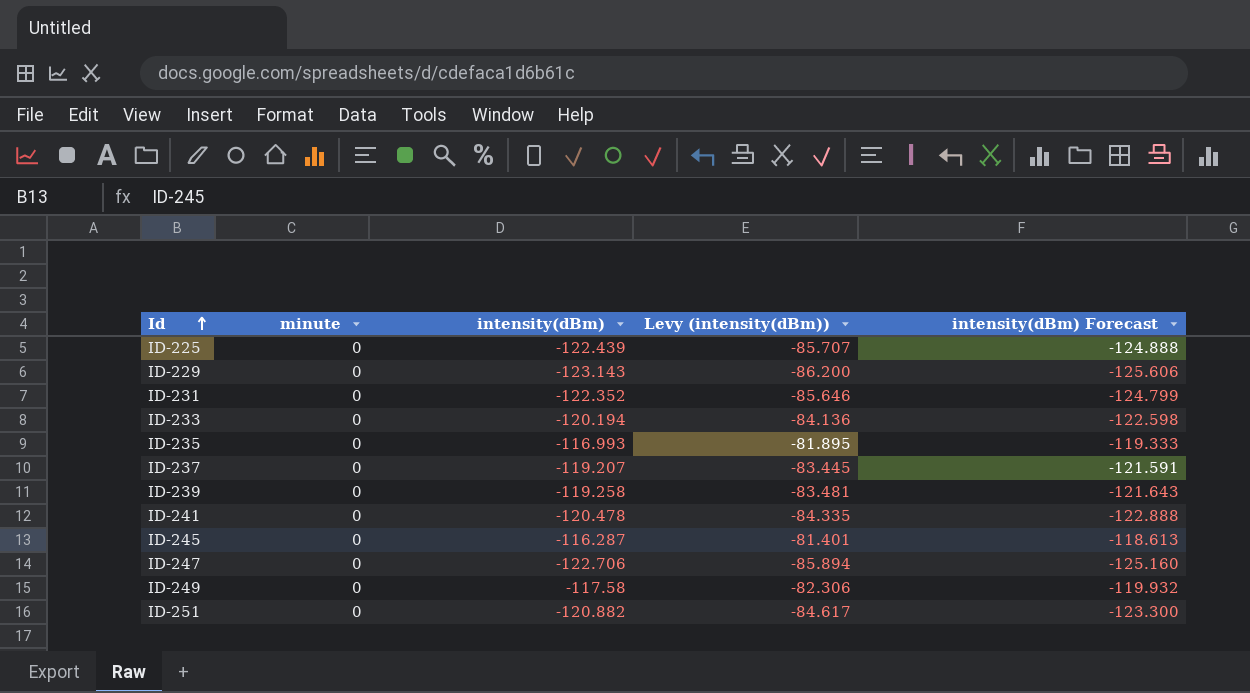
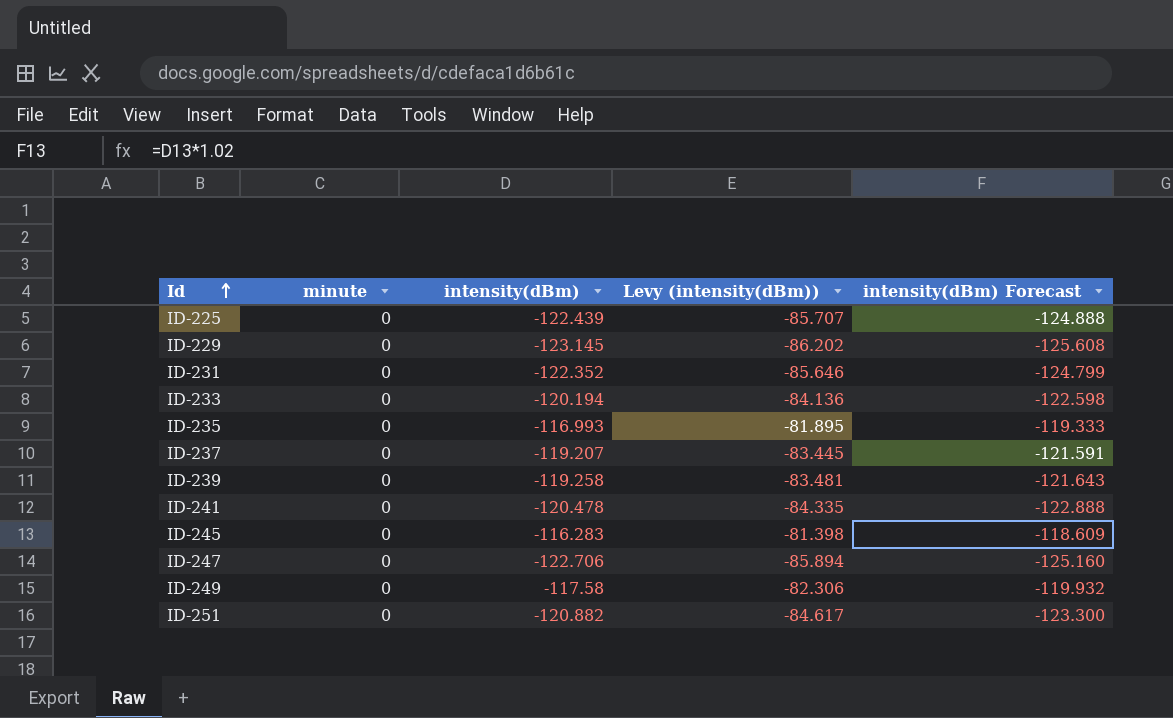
ID-229 | intensity(dBm): -123.143 -> -123.145
ID-229 | Levy (intensity(dBm)): -86.200 -> -86.202
ID-229 | intensity(dBm) Forecast: -125.606 -> -125.608
ID-245 | intensity(dBm): -116.287 -> -116.283
ID-245 | Levy (intensity(dBm)): -81.401 -> -81.398
ID-245 | intensity(dBm) Forecast: -118.613 -> -118.609

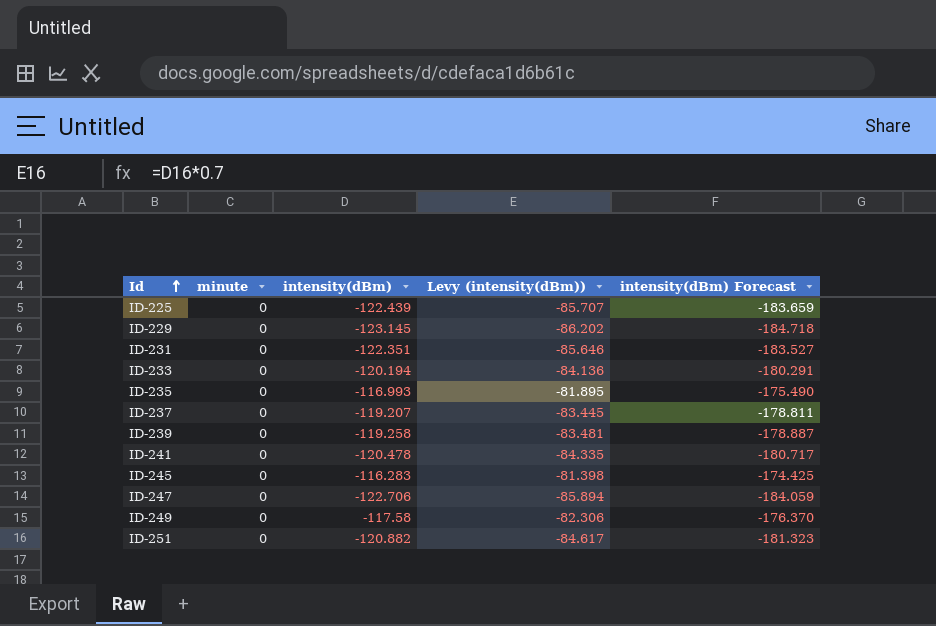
column intensity(dBm) Forecast | formula: [intensity(dBm)] * 1.02 -> [intensity(dBm)] * 1.5
ID-231 | intensity(dBm): -122.352 -> -122.351

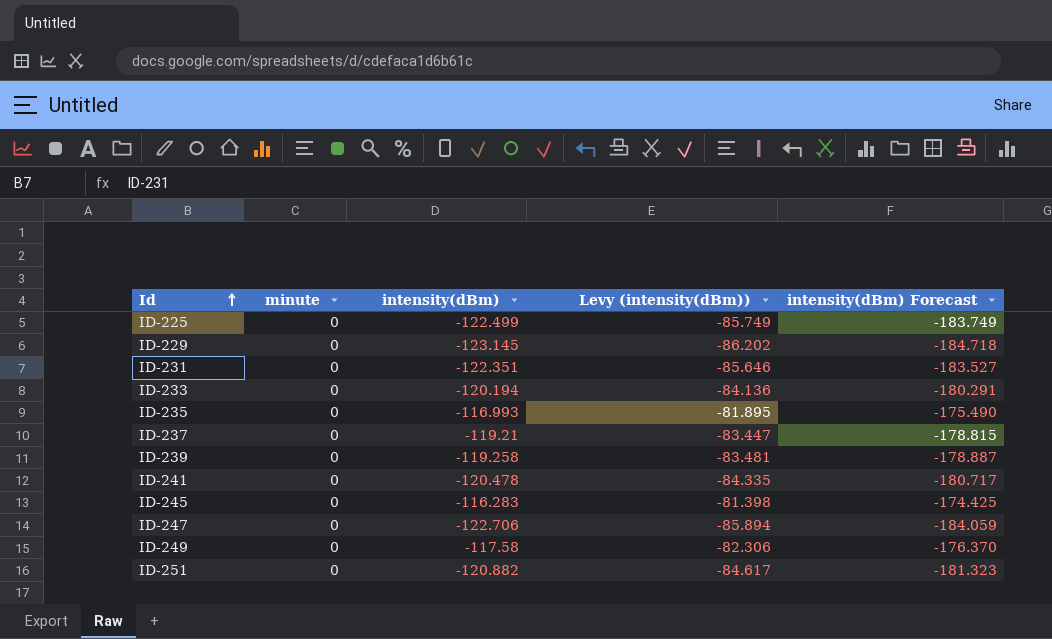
ID-225 | intensity(dBm): -122.439 -> -122.499
ID-225 | Levy (intensity(dBm)): -85.707 -> -85.749
ID-225 | intensity(dBm) Forecast: -183.659 -> -183.749
ID-237 | intensity(dBm): -119.207 -> -119.21
ID-237 | Levy (intensity(dBm)): -83.445 -> -83.447
ID-237 | intensity(dBm) Forecast: -178.811 -> -178.815

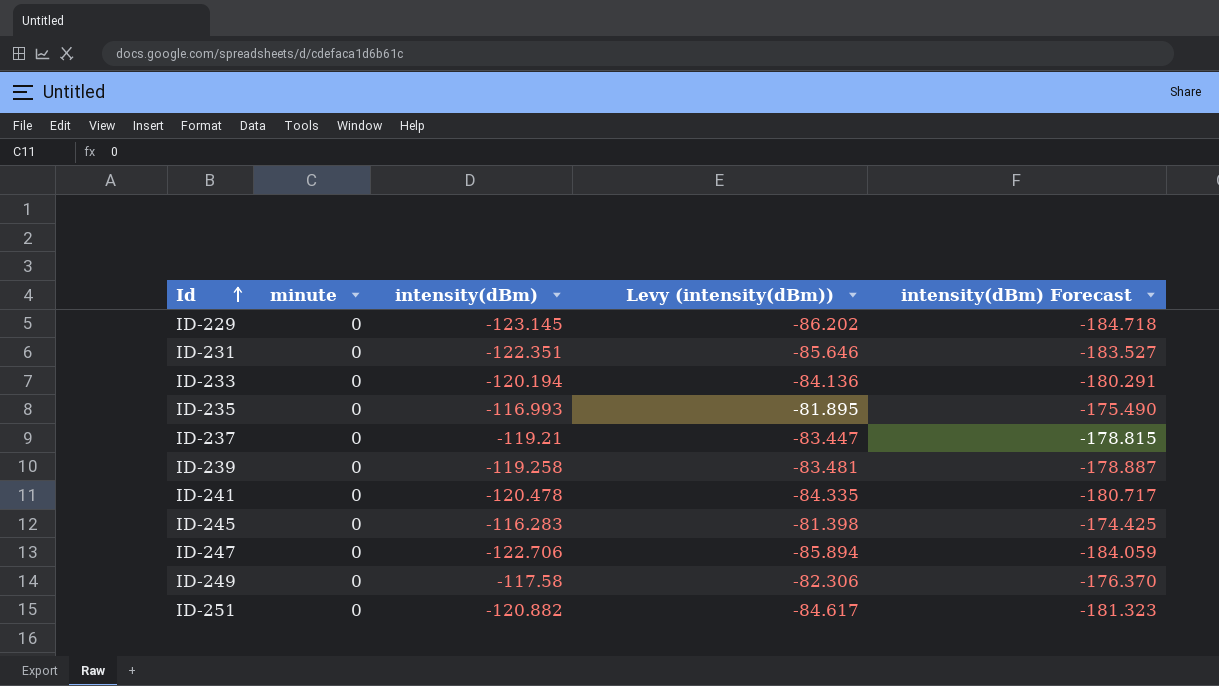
row ID-225: 0 | -122.499 | -85.749 | -183.749 -> none

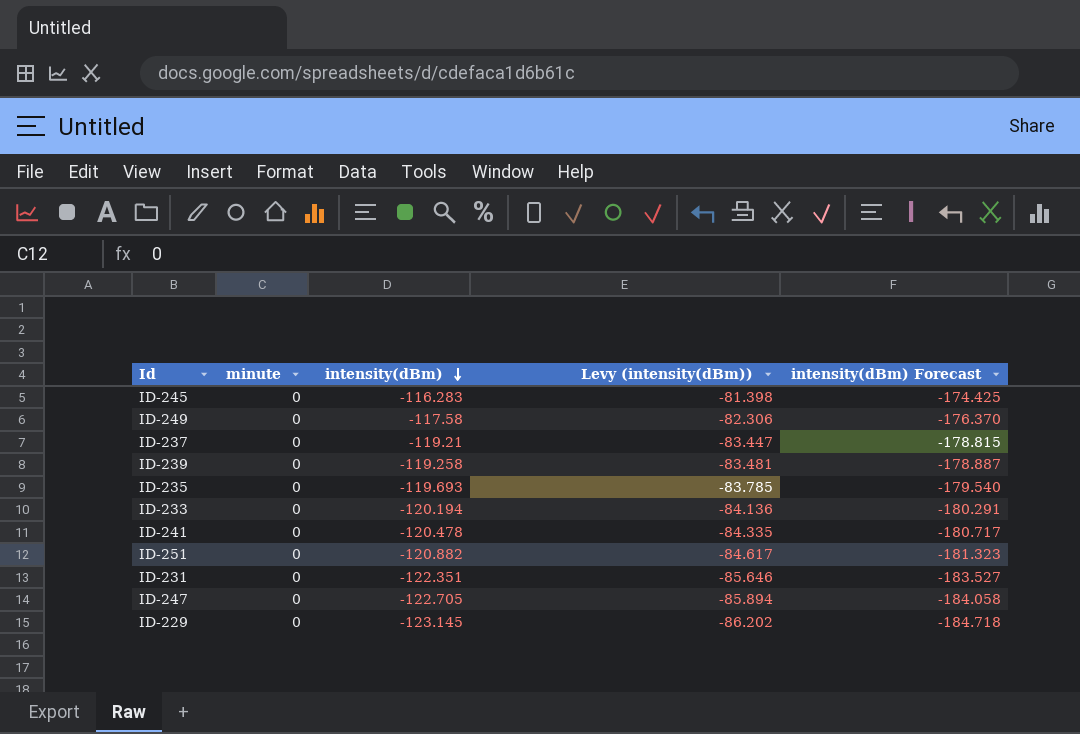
row order: Id ascending -> intensity(dBm) descending
ID-235 | intensity(dBm): -116.993 -> -119.693
ID-235 | Levy (intensity(dBm)): -81.895 -> -83.785
ID-235 | intensity(dBm) Forecast: -175.490 -> -179.540
ID-247 | intensity(dBm): -122.706 -> -122.705
ID-247 | intensity(dBm) Forecast: -184.059 -> -184.058

